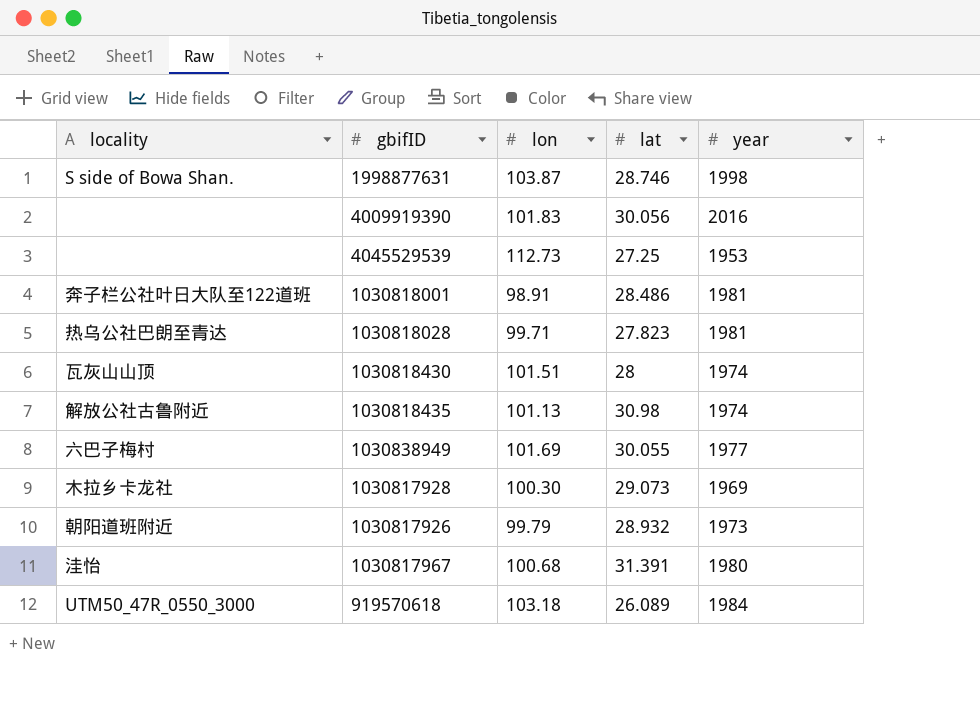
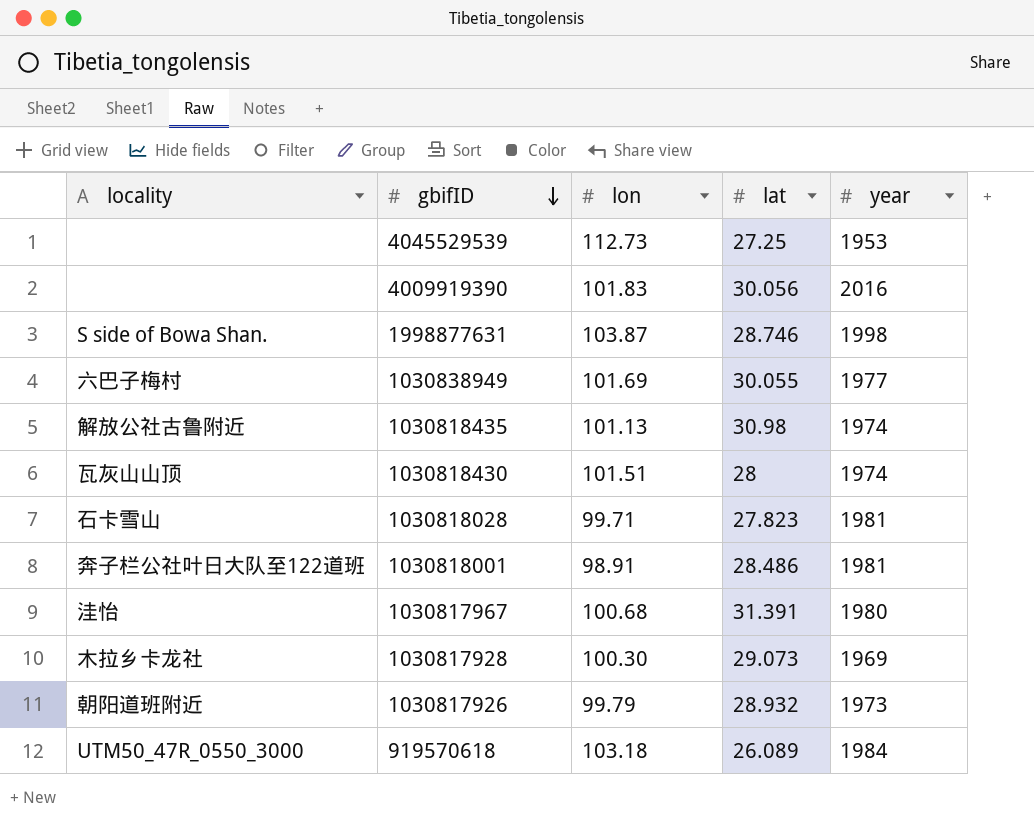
row order: none -> gbifID descending
1030818028 | locality: 热乌公社巴朗至青达 -> 石卡雪山

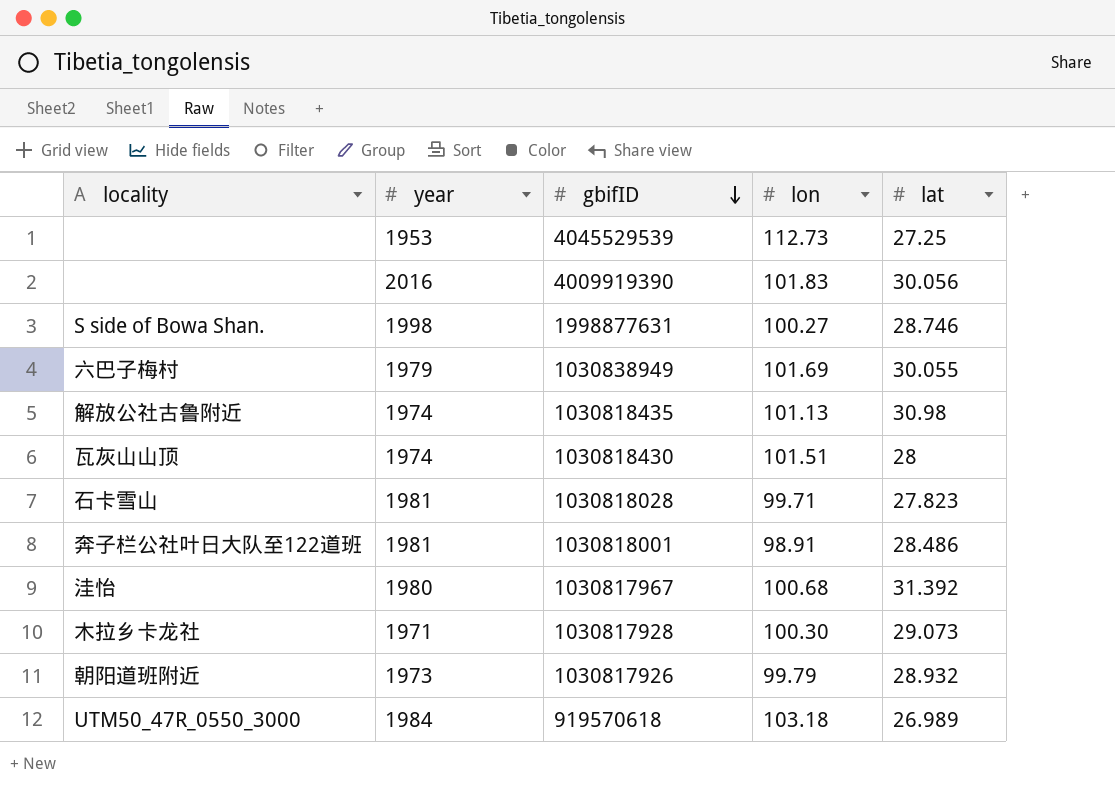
column year | position: 5 -> 2
1998877631 | lon: 103.87 -> 100.27
1030838949 | year: 1977 -> 1979
1030817967 | lat: 31.391 -> 31.392
1030817928 | year: 1969 -> 1971
919570618 | lat: 26.089 -> 26.989

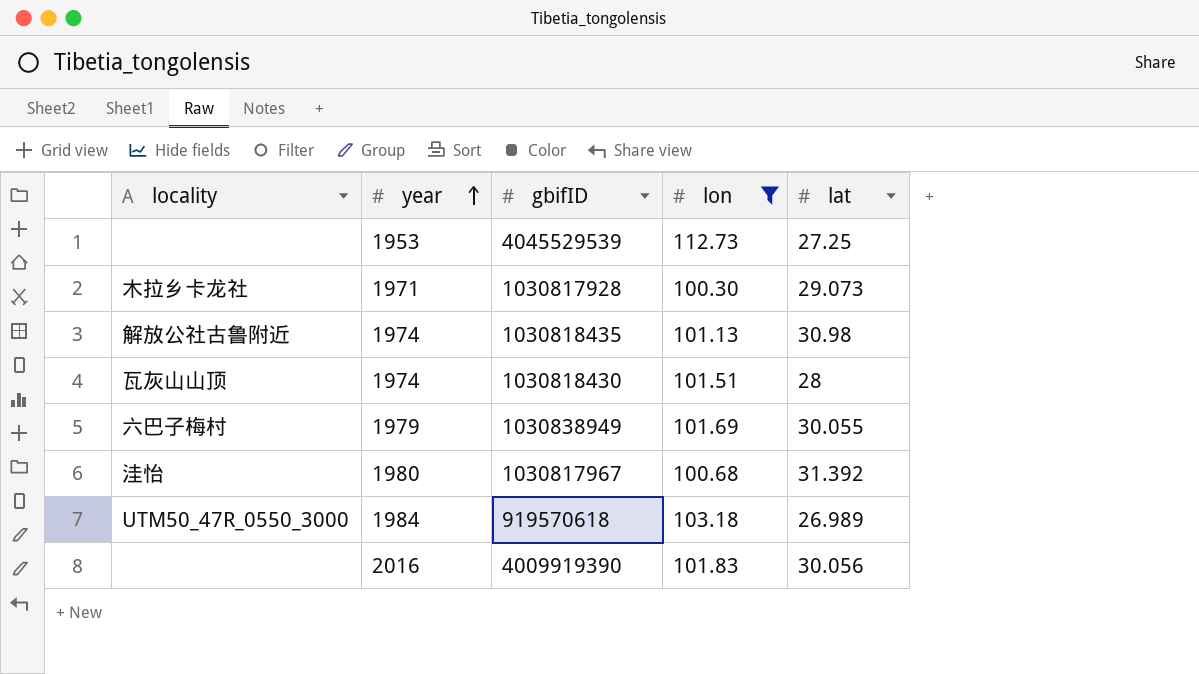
filter: none -> lon >= 100.30
row order: gbifID descending -> year ascending

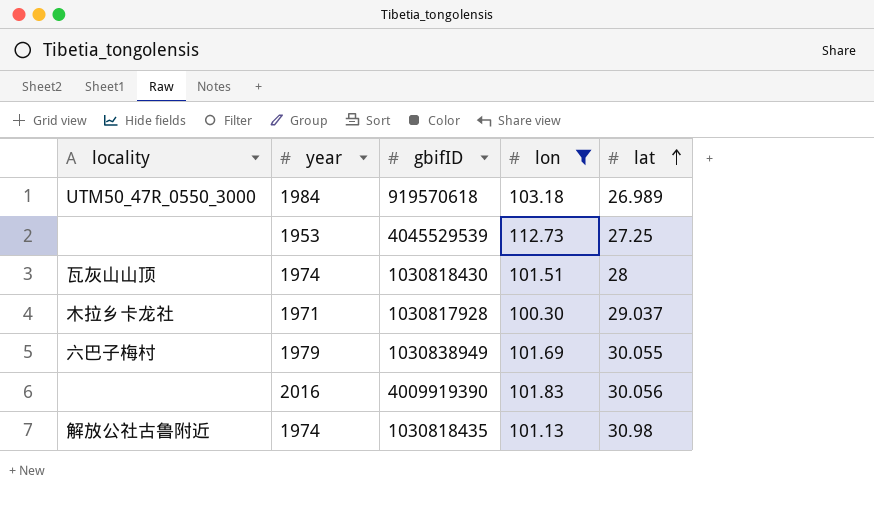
row order: year ascending -> lat ascending
row 1030817967: 洼怡 | 1980 | 100.68 | 31.392 -> none
1030817928 | lat: 29.073 -> 29.037

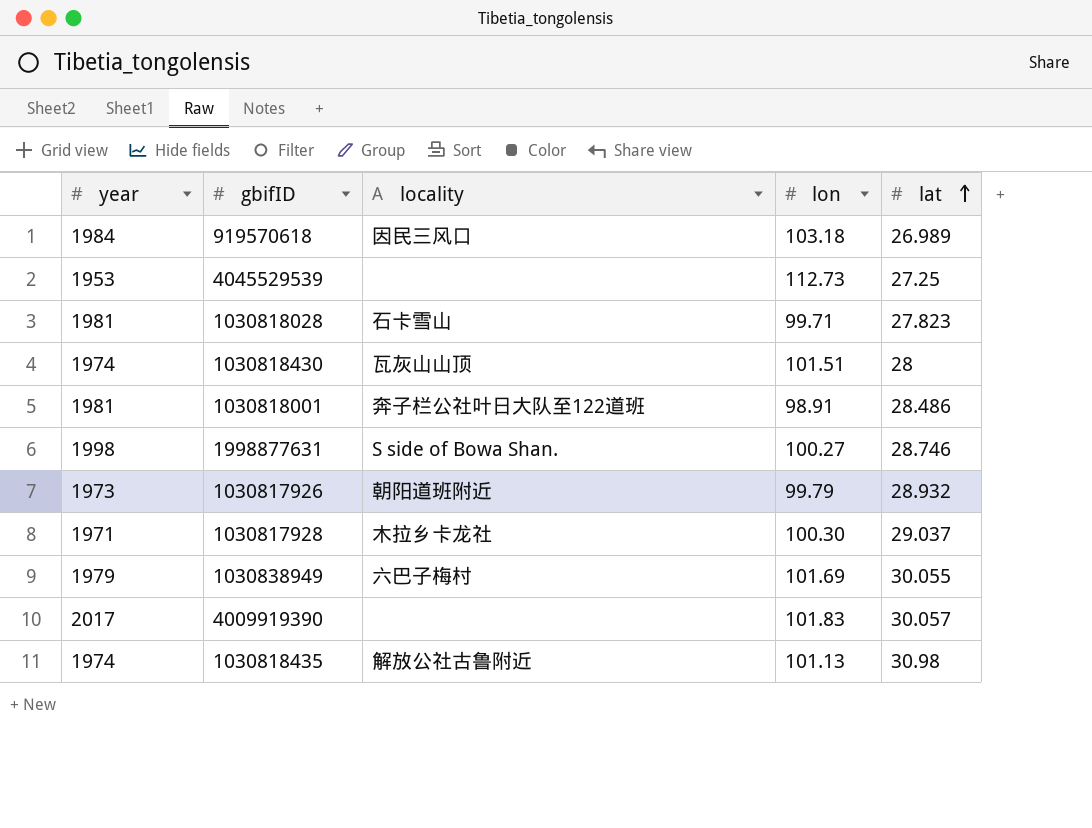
filter: lon >= 100.30 -> none
column locality | position: 1 -> 3
919570618 | locality: UTM50_47R_0550_3000 -> 因民三风口
4009919390 | year: 2016 -> 2017
4009919390 | lat: 30.056 -> 30.057

